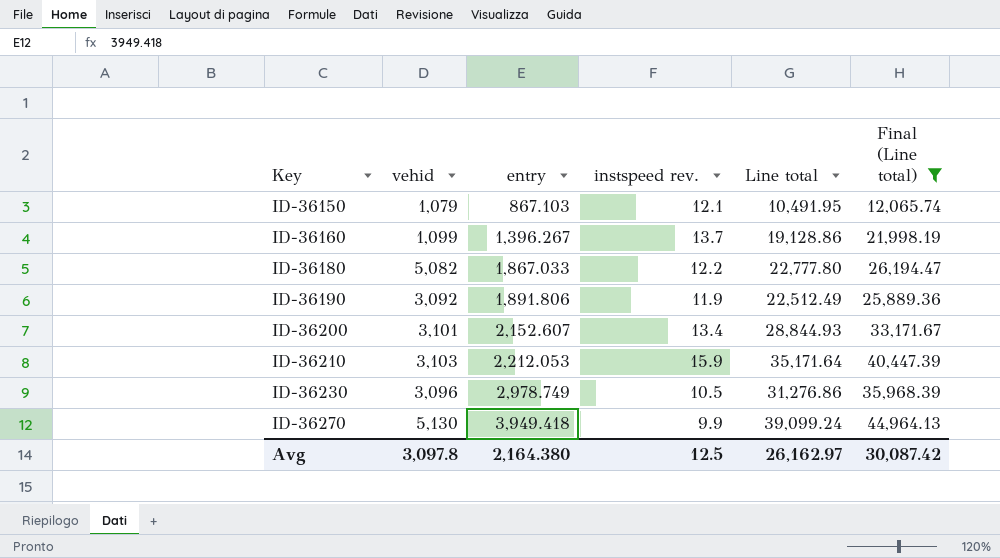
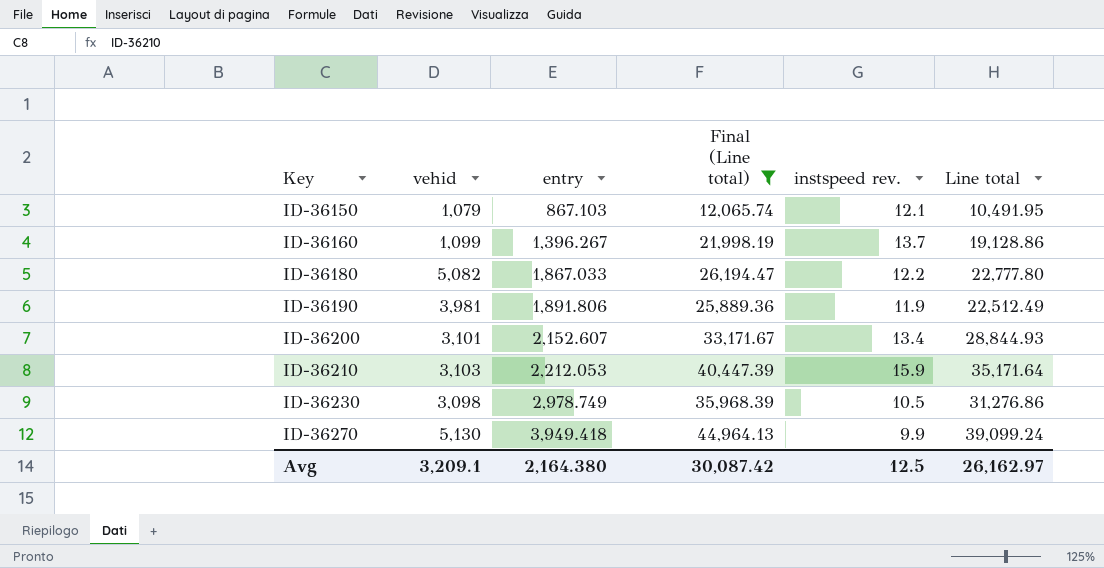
column Final (Line total) | position: 6 -> 4
ID-36190 | vehid: 3,092 -> 3,981
ID-36230 | vehid: 3,096 -> 3,098
Avg | vehid: 3,097.8 -> 3,209.1

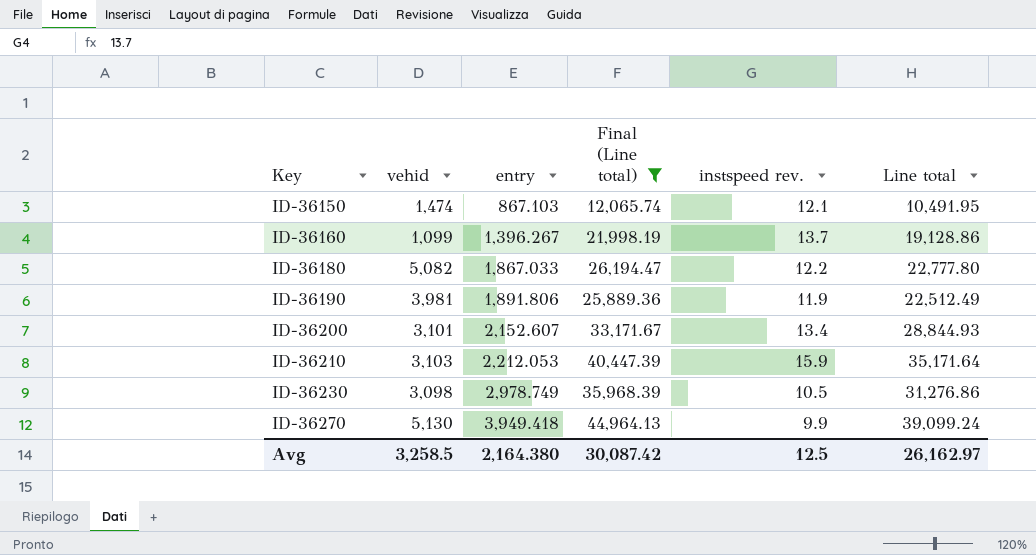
ID-36150 | vehid: 1,079 -> 1,474
Avg | vehid: 3,209.1 -> 3,258.5

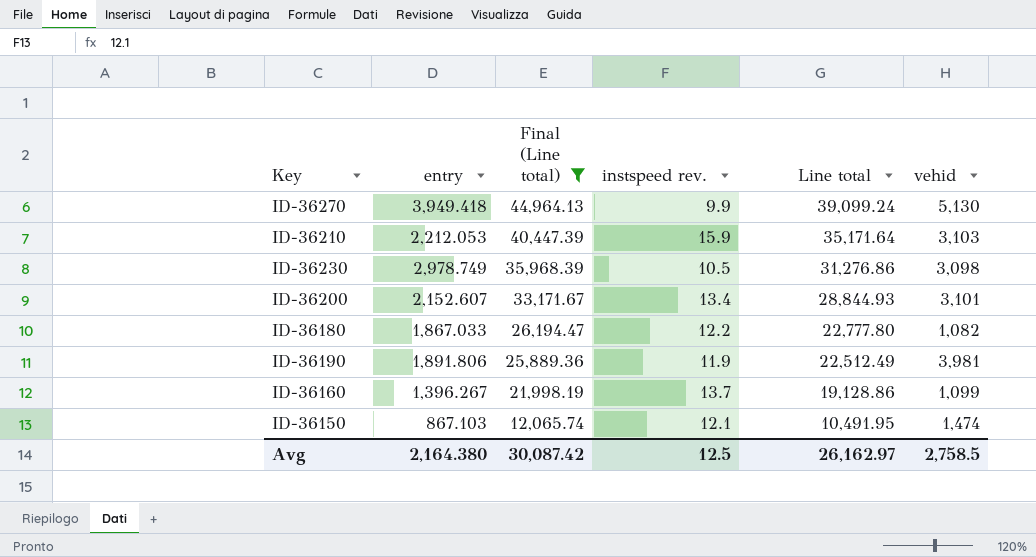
row order: Key ascending -> Final (Line total) descending
column vehid | position: 2 -> 6
ID-36180 | vehid: 5,082 -> 1,082
Avg | vehid: 3,258.5 -> 2,758.5

